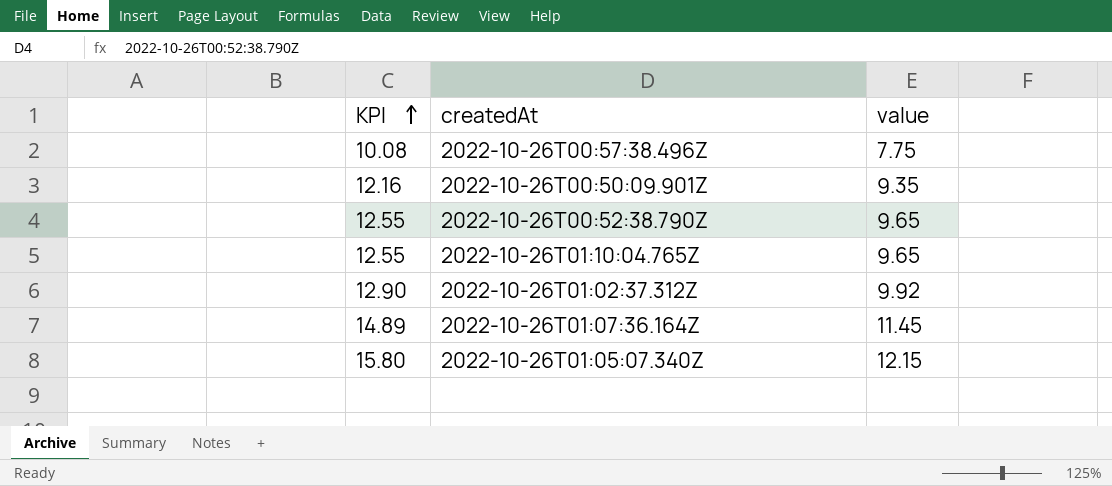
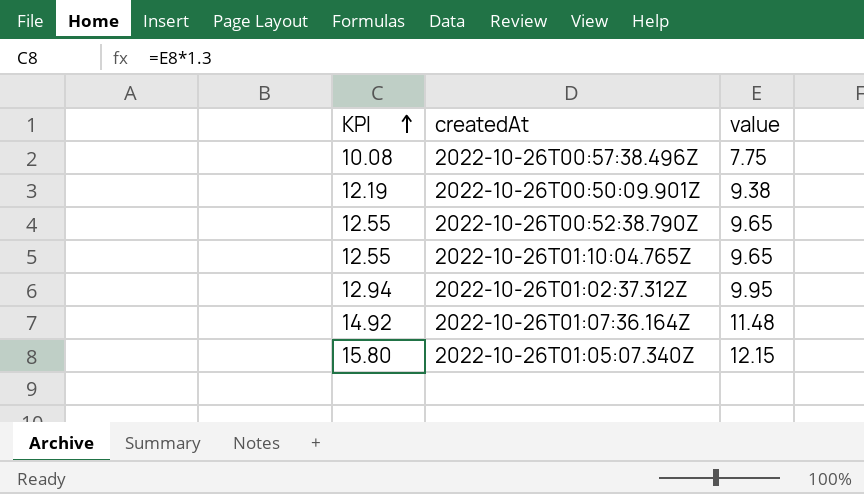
2022-10-26T00:50:09.901Z | KPI: 12.16 -> 12.19
2022-10-26T00:50:09.901Z | value: 9.35 -> 9.38
2022-10-26T01:02:37.312Z | KPI: 12.90 -> 12.94
2022-10-26T01:02:37.312Z | value: 9.92 -> 9.95
2022-10-26T01:07:36.164Z | KPI: 14.89 -> 14.92
2022-10-26T01:07:36.164Z | value: 11.45 -> 11.48

